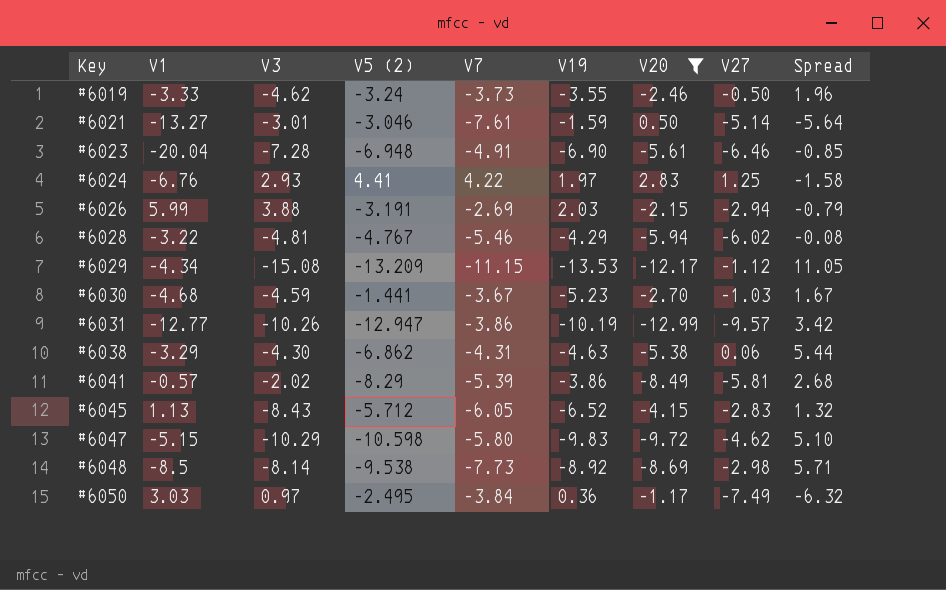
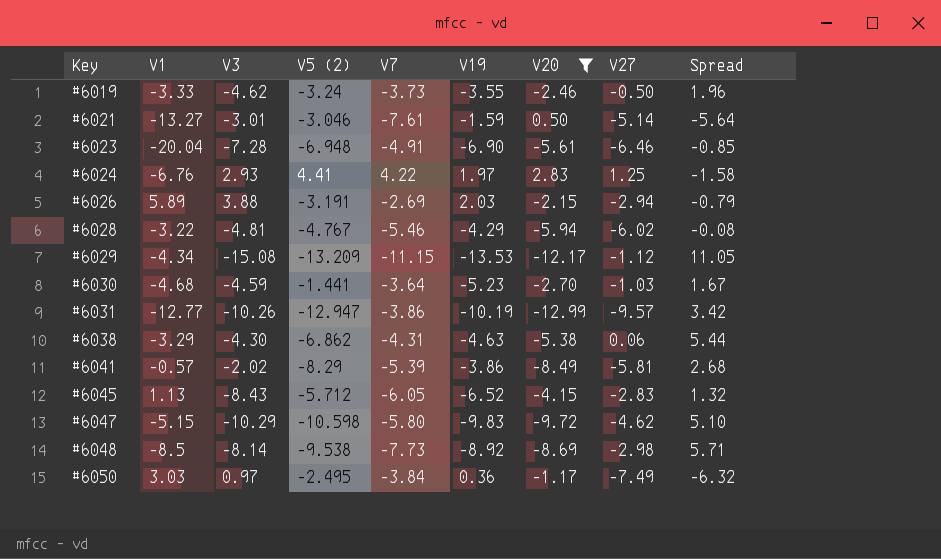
#6026 | V1: 5.99 -> 5.89
#6030 | V7: -3.67 -> -3.64

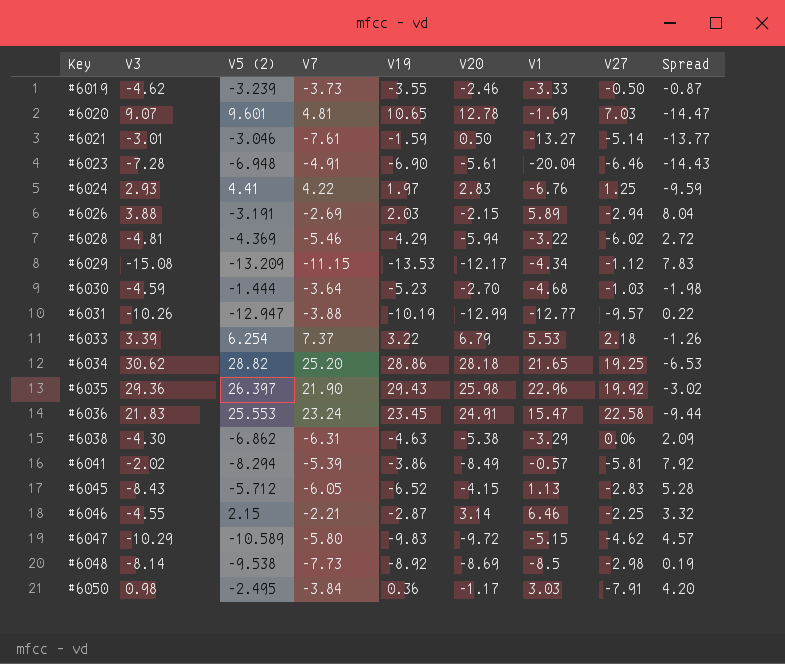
filter: V20 <= 2.83 -> none
column V1 | position: 2 -> 7
column Spread | formula: [V27] - [V20] -> [V1] - [V20]
#6019 | V5 (2): -3.24 -> -3.239
#6028 | V5 (2): -4.767 -> -4.369
#6030 | V5 (2): -1.441 -> -1.444
#6031 | V7: -3.86 -> -3.88
#6038 | V7: -4.31 -> -6.31
#6041 | V5 (2): -8.29 -> -8.294
#6047 | V5 (2): -10.598 -> -10.589
#6050 | V3: 0.97 -> 0.98
#6050 | V27: -7.49 -> -7.91

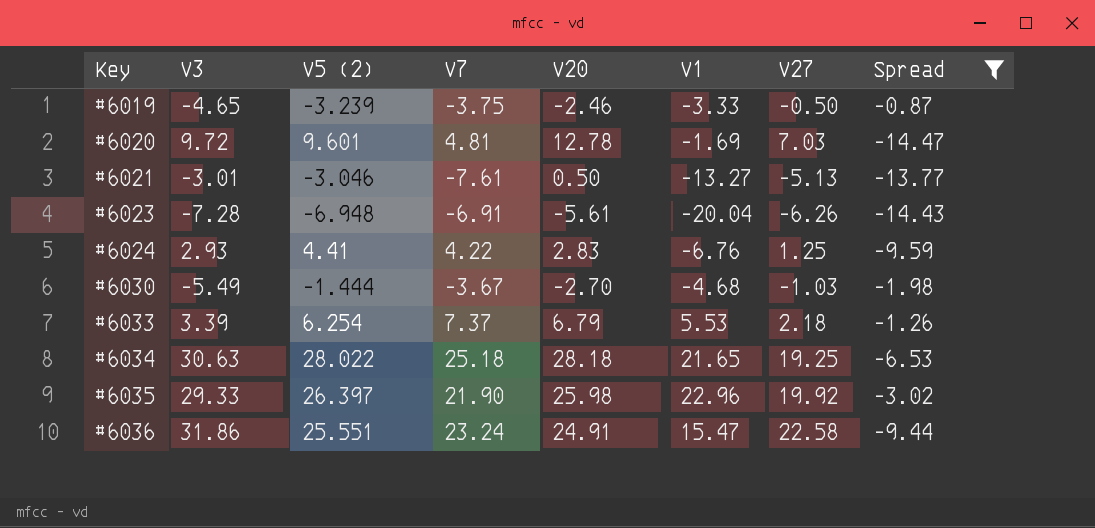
filter: none -> Spread <= -0.87
column V19 | position: 5 -> none
#6019 | V3: -4.62 -> -4.65
#6019 | V7: -3.73 -> -3.75
#6020 | V3: 9.07 -> 9.72
#6021 | V27: -5.14 -> -5.13
#6023 | V7: -4.91 -> -6.91
#6023 | V27: -6.46 -> -6.26
#6030 | V3: -4.59 -> -5.49
#6030 | V7: -3.64 -> -3.67
#6034 | V3: 30.62 -> 30.63
#6034 | V5 (2): 28.82 -> 28.022
#6034 | V7: 25.20 -> 25.18
#6035 | V3: 29.36 -> 29.33
#6036 | V3: 21.83 -> 31.86
#6036 | V5 (2): 25.553 -> 25.551

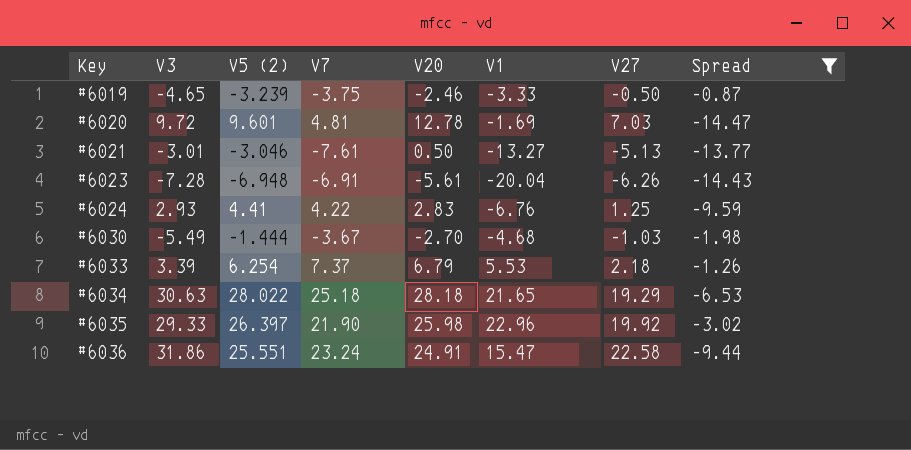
#6034 | V27: 19.25 -> 19.29

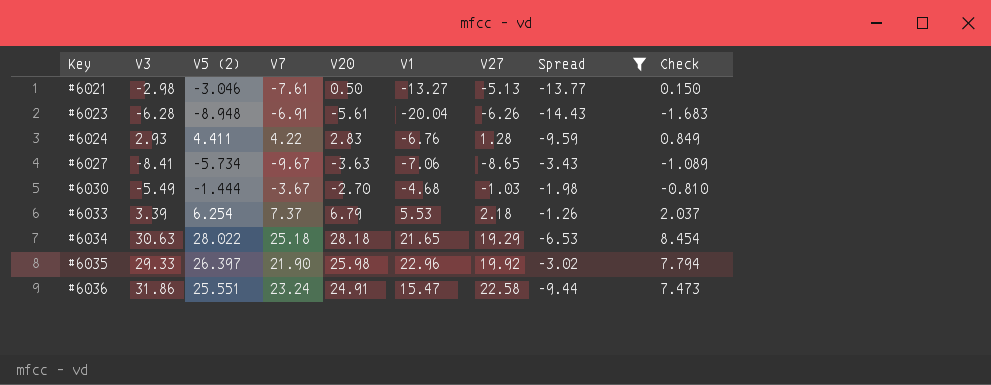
column Check | formula: none -> [V20] * 0.3
row #6019: -4.65 | -3.239 | -3.75 | -2.46 | -3.33 | -0.50 | -0.87 -> none
row #6020: 9.72 | 9.601 | 4.81 | 12.78 | -1.69 | 7.03 | -14.47 -> none
#6021 | V3: -3.01 -> -2.98
#6023 | V3: -7.28 -> -6.28
#6023 | V5 (2): -6.948 -> -8.948
#6024 | V5 (2): 4.41 -> 4.411
#6024 | V27: 1.25 -> 1.28
row #6027: none -> -8.41 | -5.734 | -9.67 | -3.63 | -7.06 | -8.65 | -3.43 | -1.089

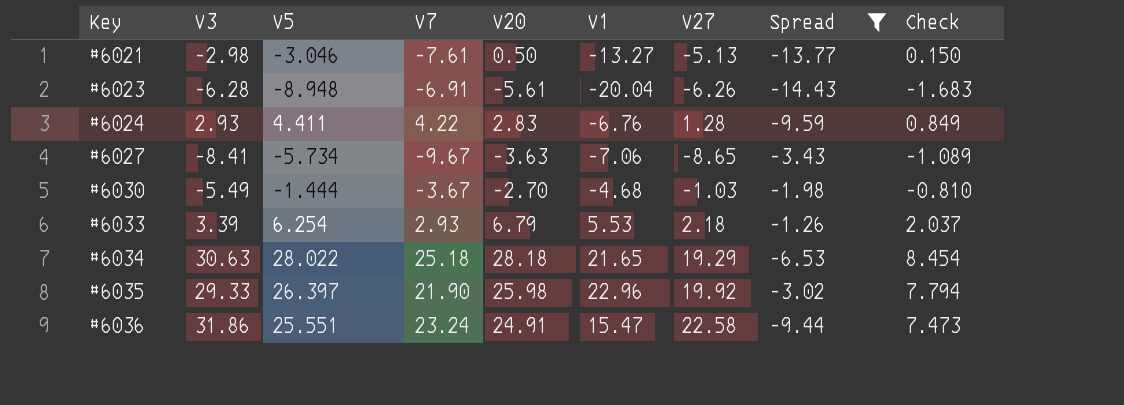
column name: V5 (2) -> V5
#6033 | V7: 7.37 -> 2.93

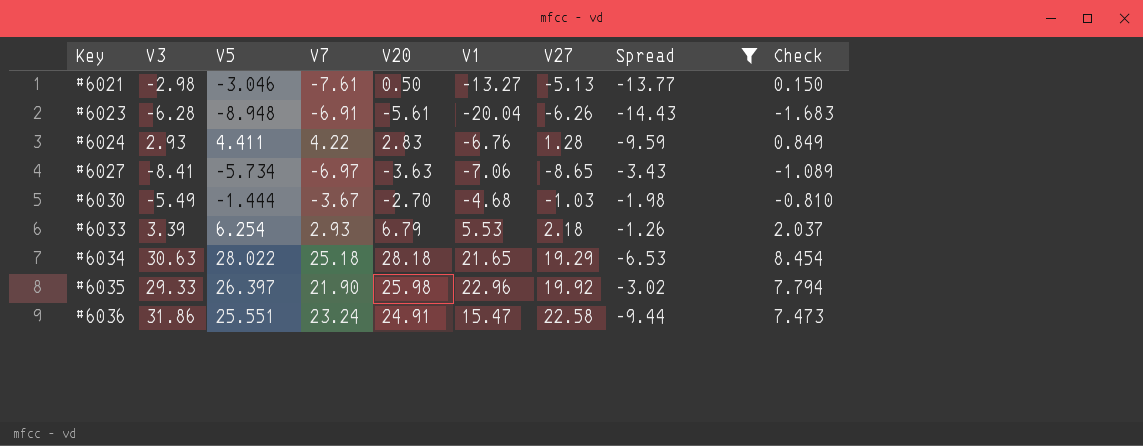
#6027 | V7: -9.67 -> -6.97

